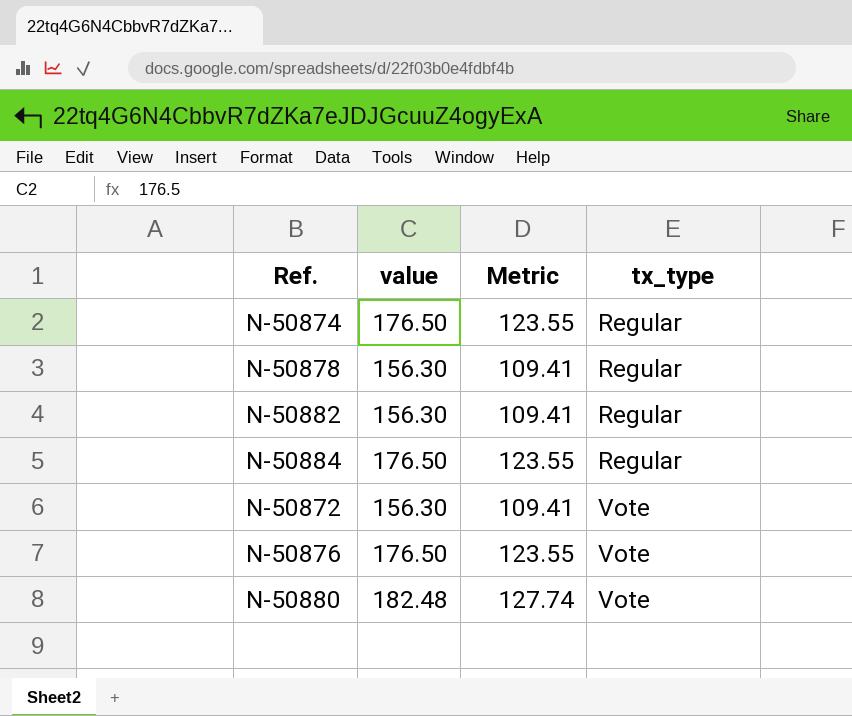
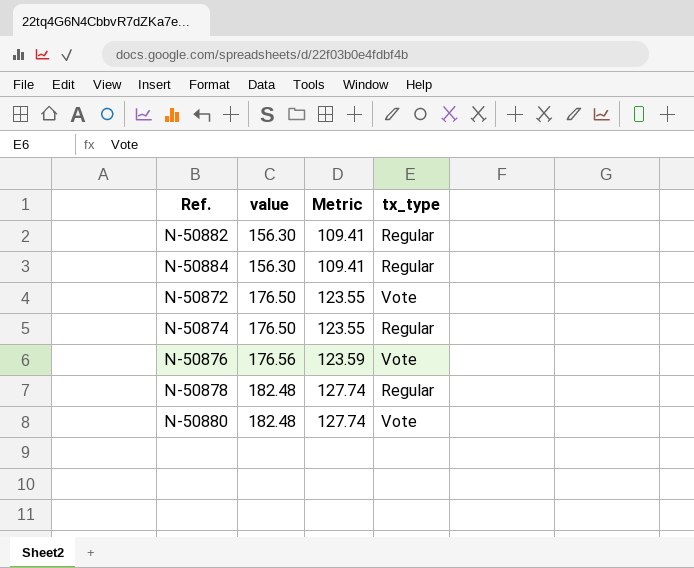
row order: tx_type ascending -> value ascending
N-50884 | value: 176.50 -> 156.30
N-50884 | Metric: 123.55 -> 109.41
N-50872 | value: 156.30 -> 176.50
N-50872 | Metric: 109.41 -> 123.55
N-50876 | value: 176.50 -> 176.56
N-50876 | Metric: 123.55 -> 123.59
N-50878 | value: 156.30 -> 182.48
N-50878 | Metric: 109.41 -> 127.74

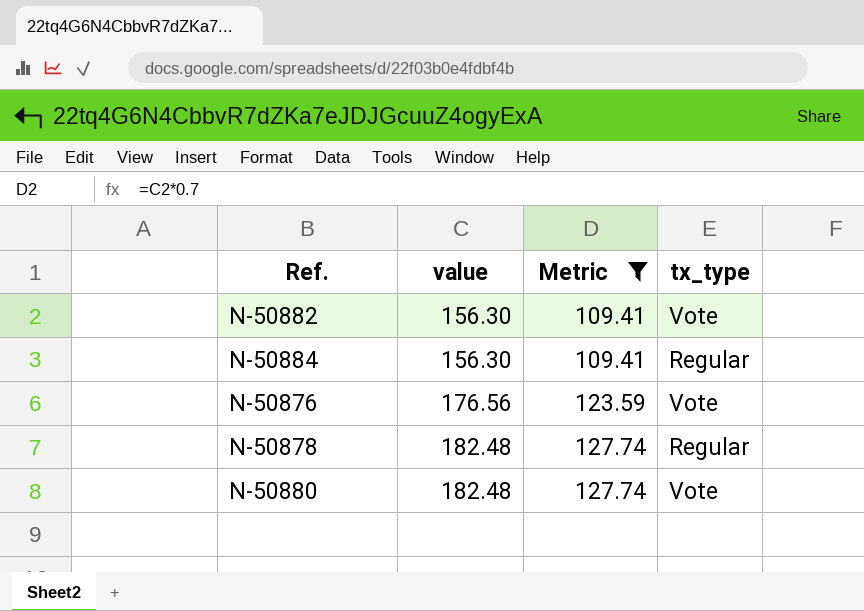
filter: none -> Metric != 123.55
N-50882 | tx_type: Regular -> Vote

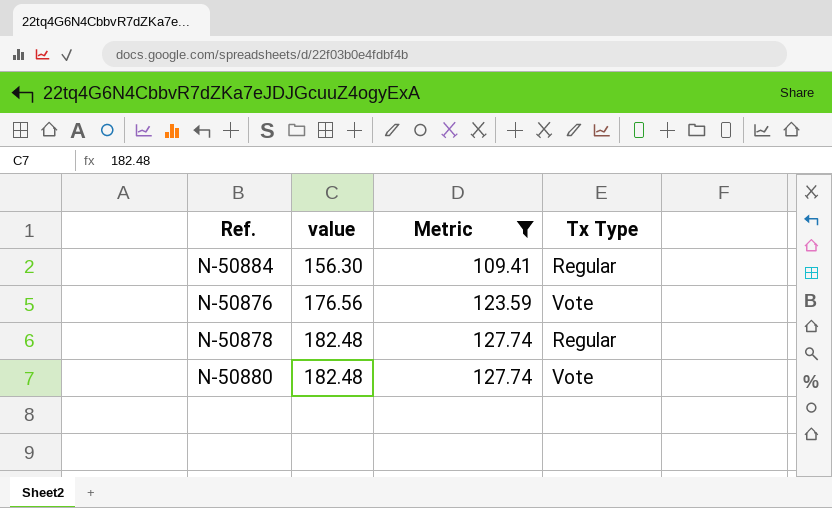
column name: tx_type -> Tx Type
row N-50882: 156.30 | 109.41 | Vote -> none

